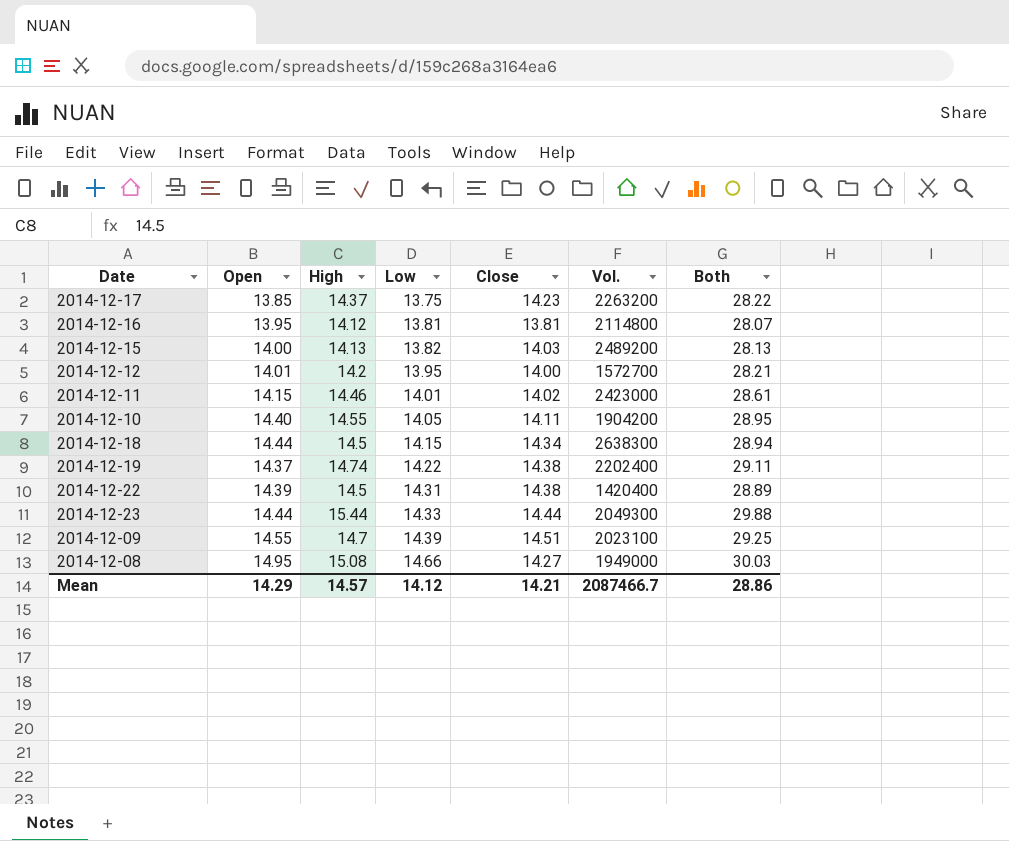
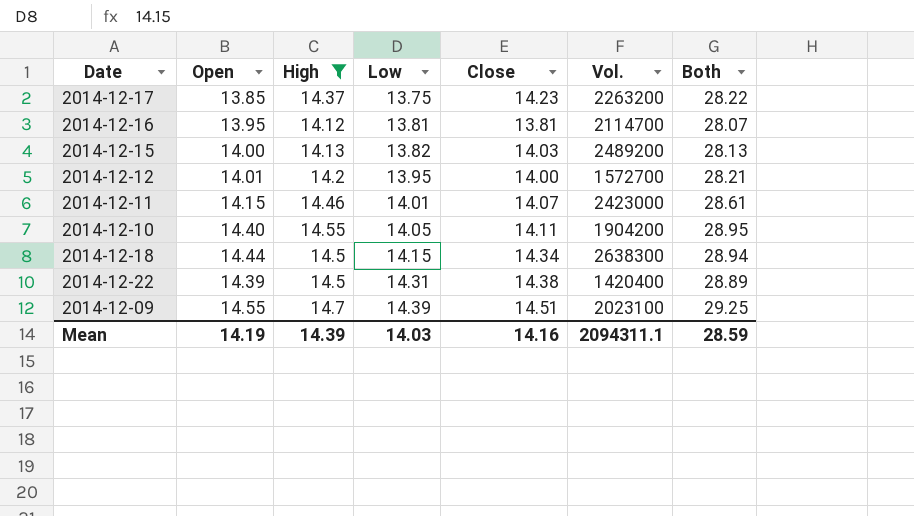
filter: none -> High <= 14.7
2014-12-16 | Vol.: 2114800 -> 2114700
2014-12-11 | Close: 14.02 -> 14.07
Mean | Open: 14.29 -> 14.19
Mean | High: 14.57 -> 14.39
Mean | Low: 14.12 -> 14.03
Mean | Close: 14.21 -> 14.16
Mean | Vol.: 2087466.7 -> 2094311.1
Mean | Both: 28.86 -> 28.59

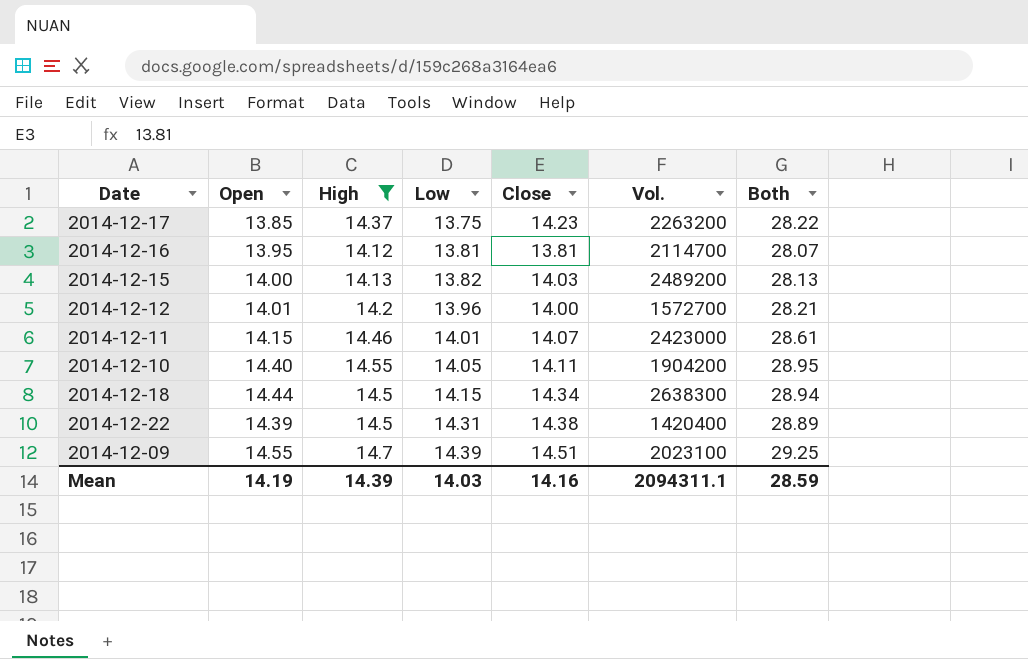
2014-12-12 | Low: 13.95 -> 13.96

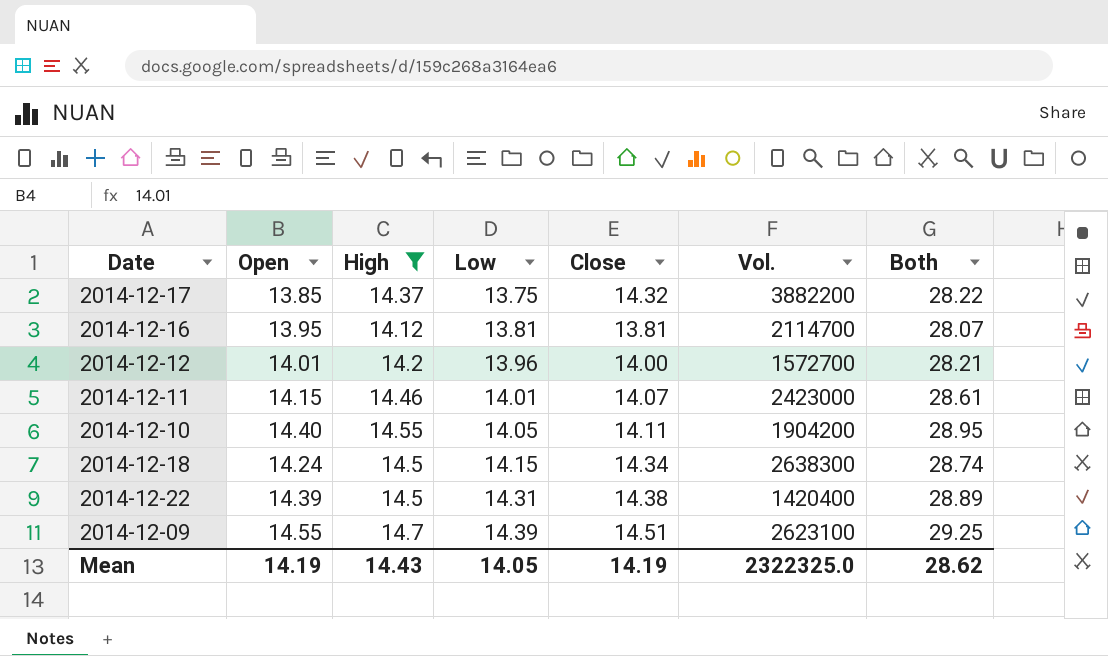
row 2014-12-15: 14.00 | 14.13 | 13.82 | 14.03 | 2489200 | 28.13 -> none
2014-12-17 | Close: 14.23 -> 14.32
2014-12-17 | Vol.: 2263200 -> 3882200
2014-12-18 | Open: 14.44 -> 14.24
2014-12-18 | Both: 28.94 -> 28.74
2014-12-09 | Vol.: 2023100 -> 2623100
Mean | High: 14.39 -> 14.43
Mean | Low: 14.03 -> 14.05
Mean | Close: 14.16 -> 14.19
Mean | Vol.: 2094311.1 -> 2322325.0
Mean | Both: 28.59 -> 28.62

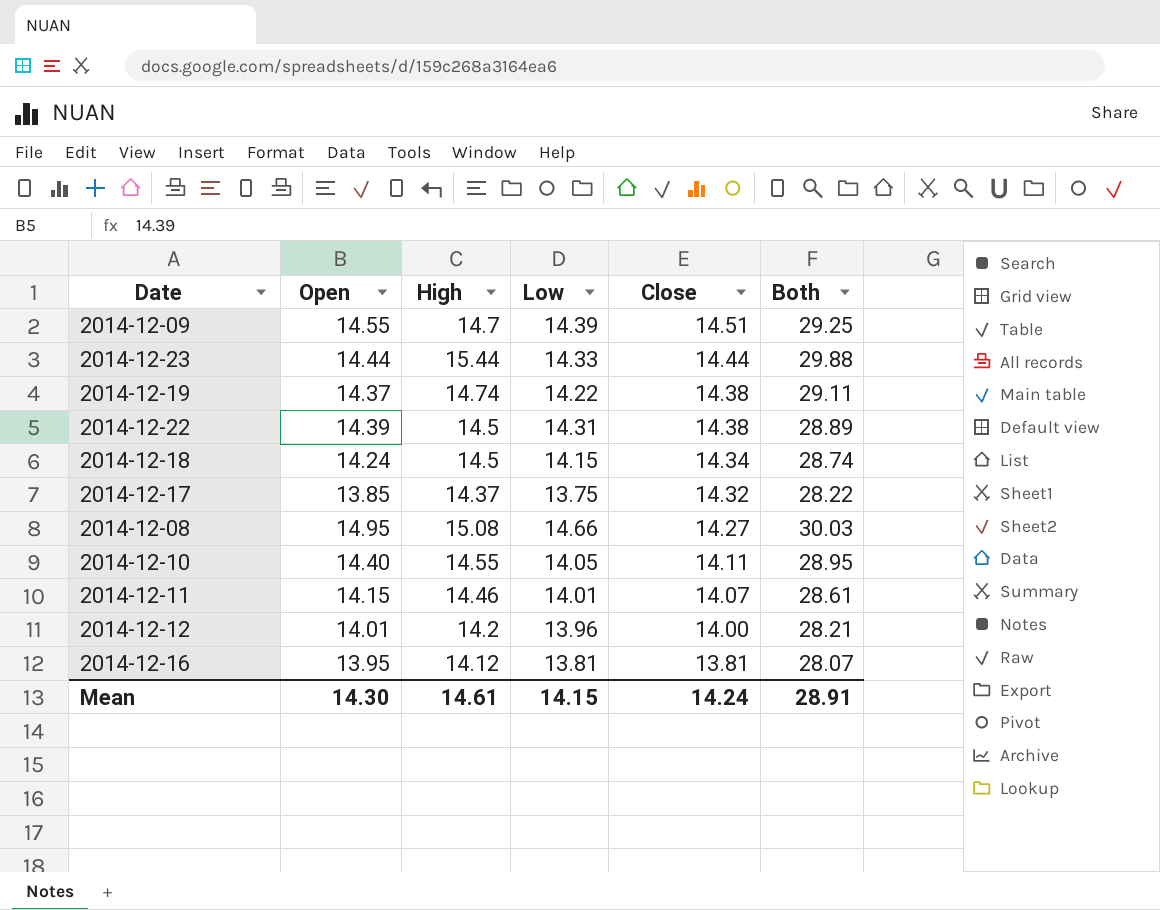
filter: High <= 14.7 -> none
row order: Low ascending -> Close descending
column Vol. | position: 6 -> none
Mean | Open: 14.19 -> 14.30
Mean | High: 14.43 -> 14.61
Mean | Low: 14.05 -> 14.15
Mean | Close: 14.19 -> 14.24
Mean | Both: 28.62 -> 28.91

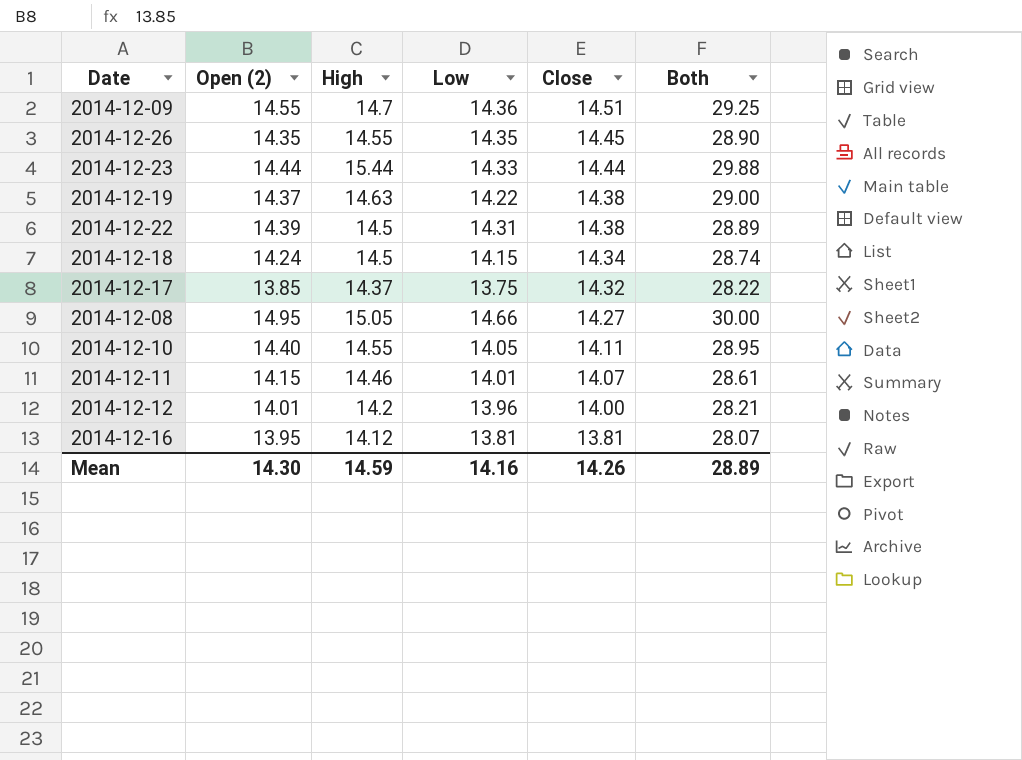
column name: Open -> Open (2)
2014-12-09 | Low: 14.39 -> 14.36
row 2014-12-26: none -> 14.35 | 14.55 | 14.35 | 14.45 | 28.90
2014-12-19 | High: 14.74 -> 14.63
2014-12-19 | Both: 29.11 -> 29.00
2014-12-08 | High: 15.08 -> 15.05
2014-12-08 | Both: 30.03 -> 30.00
Mean | High: 14.61 -> 14.59
Mean | Low: 14.15 -> 14.16
Mean | Close: 14.24 -> 14.26
Mean | Both: 28.91 -> 28.89

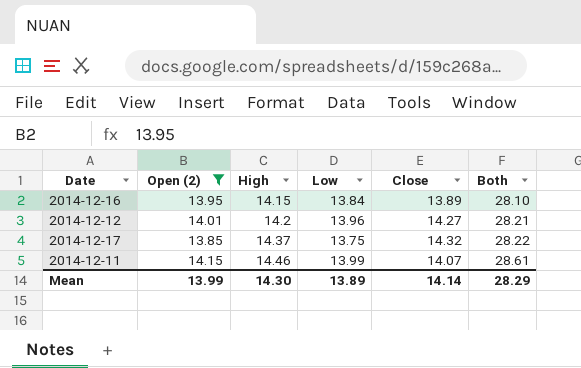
filter: none -> Open (2) <= 14.15
row order: Close descending -> High ascending
2014-12-16 | High: 14.12 -> 14.15
2014-12-16 | Low: 13.81 -> 13.84
2014-12-16 | Close: 13.81 -> 13.89
2014-12-16 | Both: 28.07 -> 28.10
2014-12-12 | Close: 14.00 -> 14.27
2014-12-11 | Low: 14.01 -> 13.99
Mean | Open (2): 14.30 -> 13.99
Mean | High: 14.59 -> 14.30
Mean | Low: 14.16 -> 13.89
Mean | Close: 14.26 -> 14.14
Mean | Both: 28.89 -> 28.29

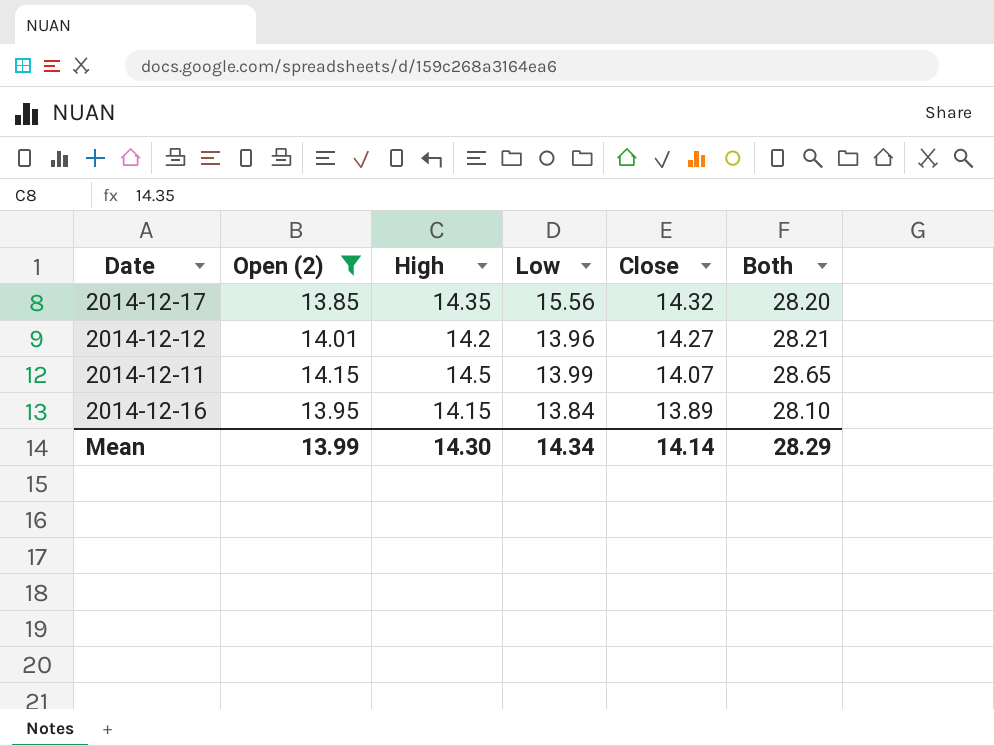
row order: High ascending -> Close descending
2014-12-17 | High: 14.37 -> 14.35
2014-12-17 | Low: 13.75 -> 15.56
2014-12-17 | Both: 28.22 -> 28.20
2014-12-11 | High: 14.46 -> 14.5
2014-12-11 | Both: 28.61 -> 28.65
Mean | Low: 13.89 -> 14.34

